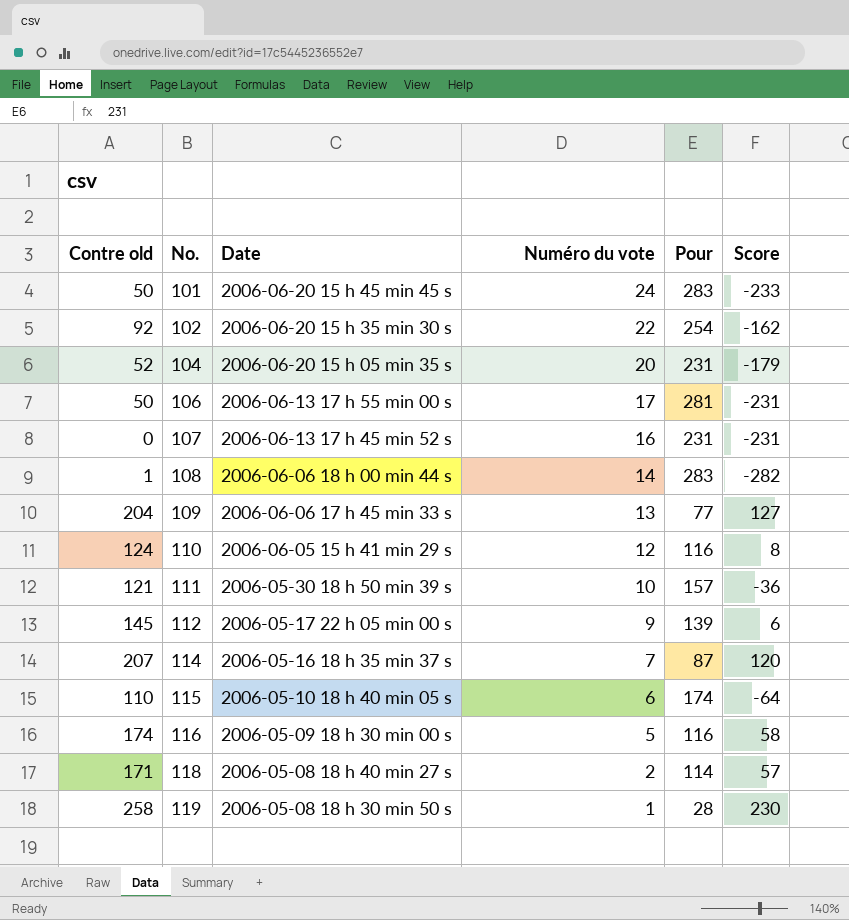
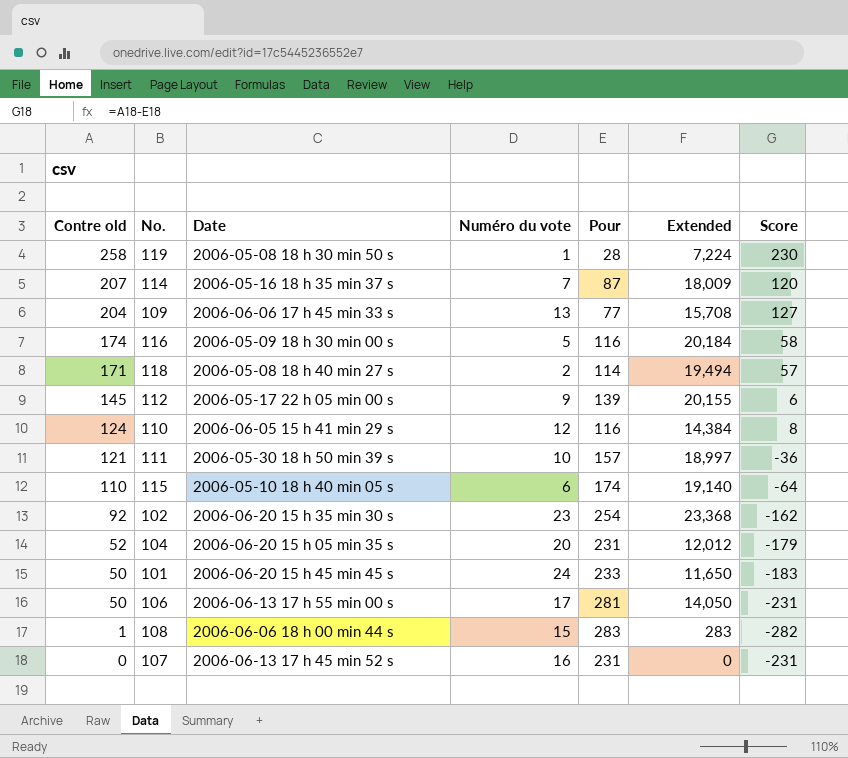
row order: No. ascending -> Contre old descending
column Extended | formula: none -> [Contre old] * [Pour]
102 | Numéro du vote: 22 -> 23
101 | Pour: 283 -> 233
101 | Score: -233 -> -183
108 | Numéro du vote: 14 -> 15

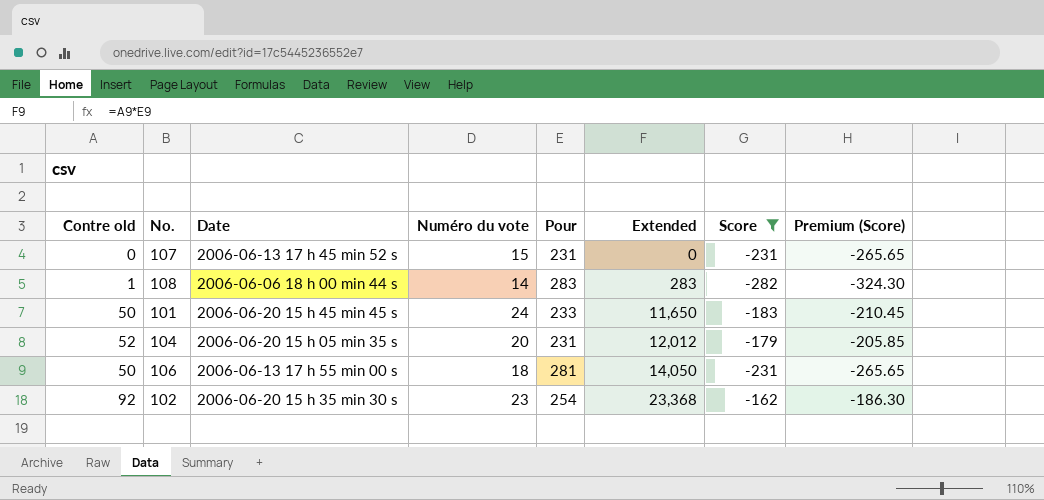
filter: none -> Score <= -162
row order: Contre old descending -> Extended ascending
column Premium (Score) | formula: none -> [Score] * 1.15
107 | Numéro du vote: 16 -> 15
108 | Numéro du vote: 15 -> 14
106 | Numéro du vote: 17 -> 18

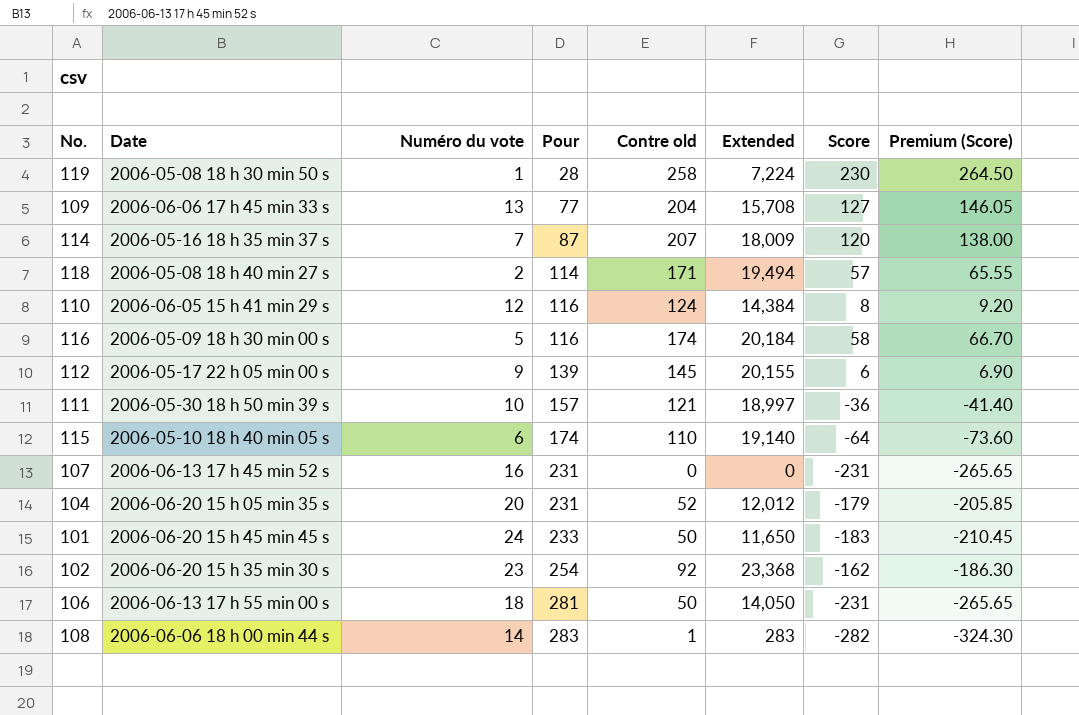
filter: Score <= -162 -> none
row order: Extended ascending -> Pour ascending
column Contre old | position: 1 -> 5
107 | Numéro du vote: 15 -> 16

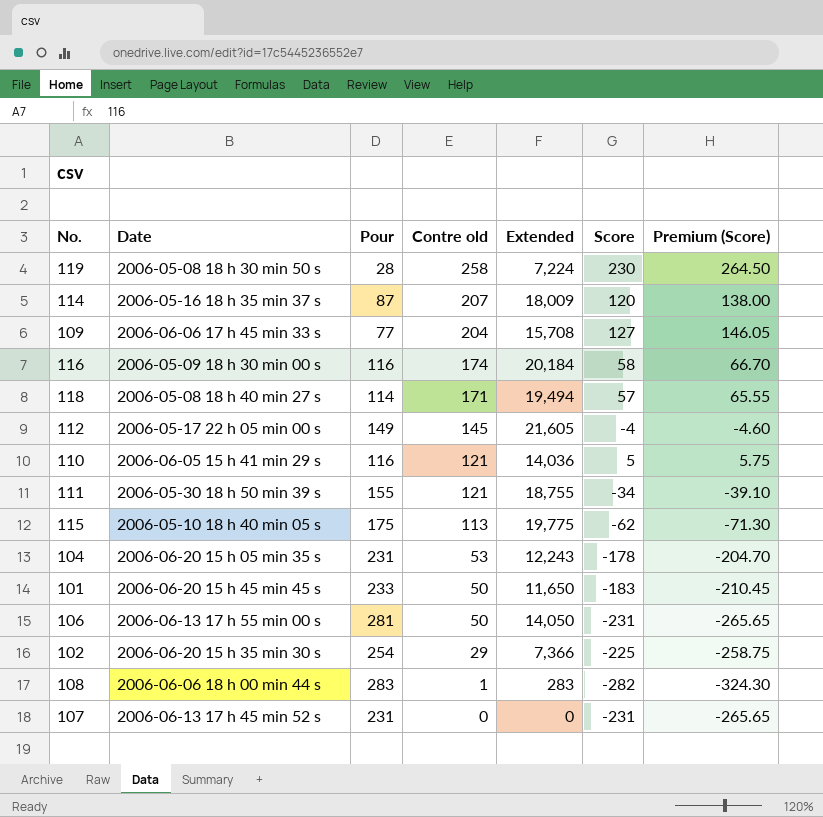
row order: Pour ascending -> Contre old descending
column Numéro du vote | position: 3 -> none
112 | Pour: 139 -> 149
112 | Extended: 20,155 -> 21,605
112 | Score: 6 -> -4
112 | Premium (Score): 6.90 -> -4.60
110 | Contre old: 124 -> 121
110 | Extended: 14,384 -> 14,036
110 | Score: 8 -> 5
110 | Premium (Score): 9.20 -> 5.75
111 | Pour: 157 -> 155
111 | Extended: 18,997 -> 18,755
111 | Score: -36 -> -34
111 | Premium (Score): -41.40 -> -39.10
115 | Pour: 174 -> 175
115 | Contre old: 110 -> 113
115 | Extended: 19,140 -> 19,775
115 | Score: -64 -> -62
115 | Premium (Score): -73.60 -> -71.30
104 | Contre old: 52 -> 53
104 | Extended: 12,012 -> 12,243
104 | Score: -179 -> -178
104 | Premium (Score): -205.85 -> -204.70
102 | Contre old: 92 -> 29
102 | Extended: 23,368 -> 7,366
102 | Score: -162 -> -225
102 | Premium (Score): -186.30 -> -258.75

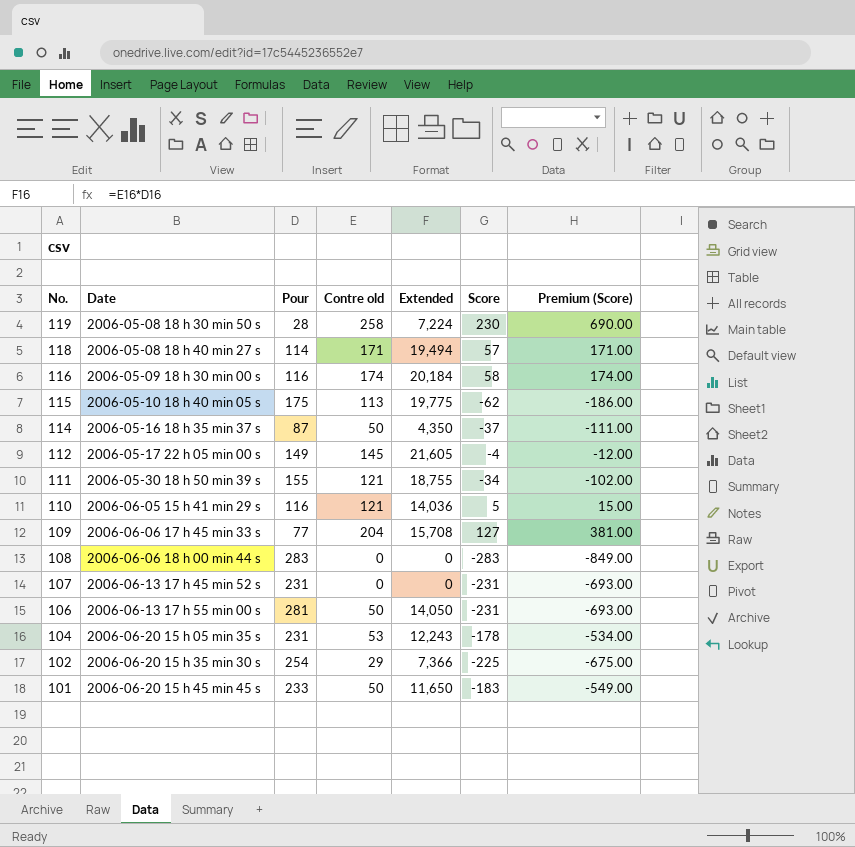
row order: Contre old descending -> No. descending
column Premium (Score) | formula: [Score] * 1.15 -> [Score] * 3
114 | Contre old: 207 -> 50
114 | Extended: 18,009 -> 4,350
114 | Score: 120 -> -37
108 | Contre old: 1 -> 0
108 | Extended: 283 -> 0
108 | Score: -282 -> -283

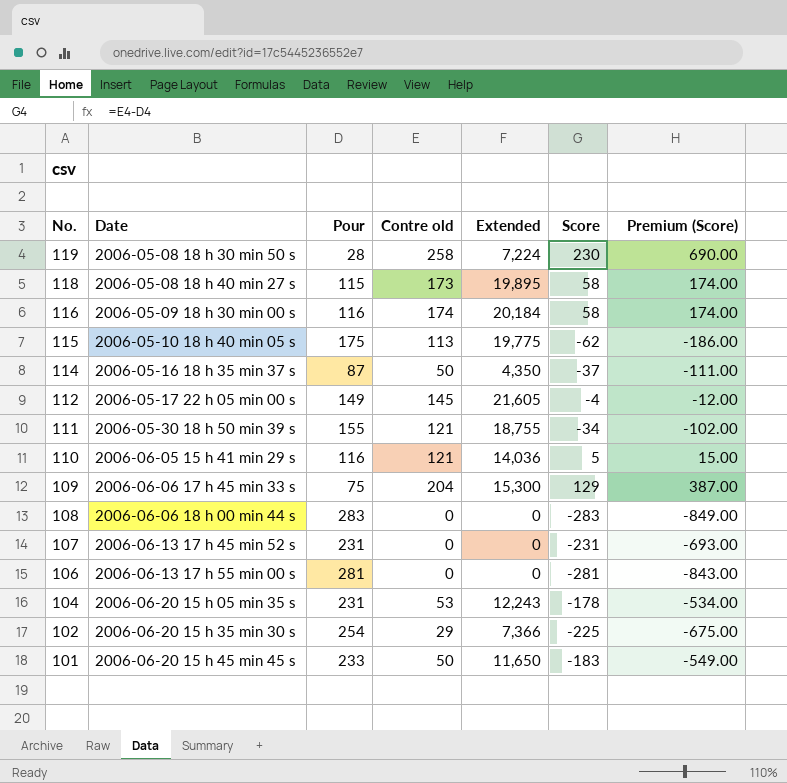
118 | Pour: 114 -> 115
118 | Contre old: 171 -> 173
118 | Extended: 19,494 -> 19,895
118 | Score: 57 -> 58
118 | Premium (Score): 171.00 -> 174.00
109 | Pour: 77 -> 75
109 | Extended: 15,708 -> 15,300
109 | Score: 127 -> 129
109 | Premium (Score): 381.00 -> 387.00
106 | Contre old: 50 -> 0
106 | Extended: 14,050 -> 0
106 | Score: -231 -> -281
106 | Premium (Score): -693.00 -> -843.00

